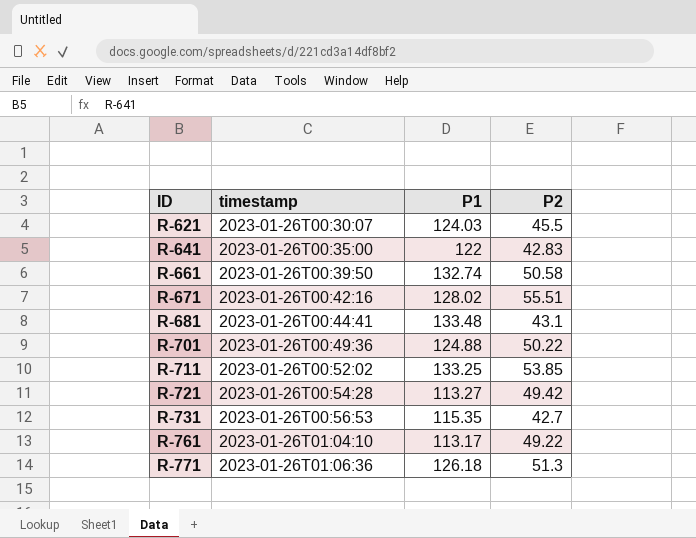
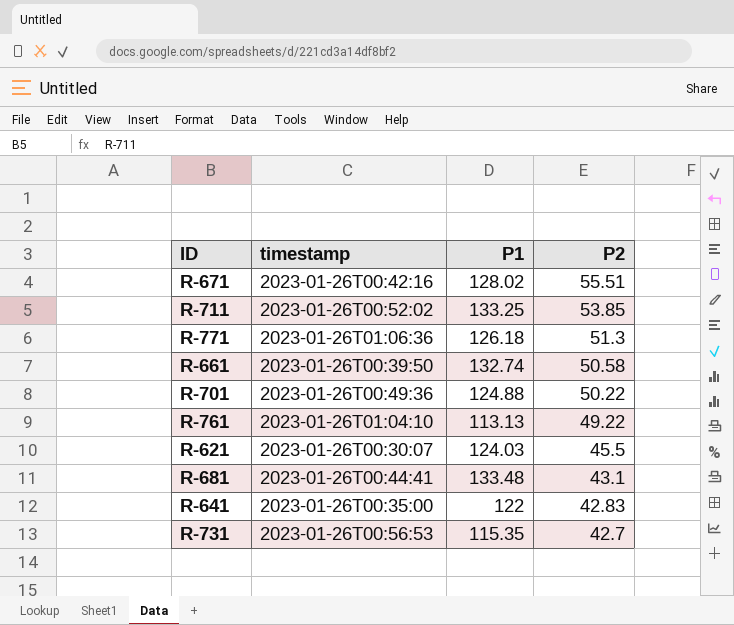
row order: ID ascending -> P2 descending
row R-721: 2023-01-26T00:54:28 | 113.27 | 49.42 -> none
R-761 | P1: 113.17 -> 113.13

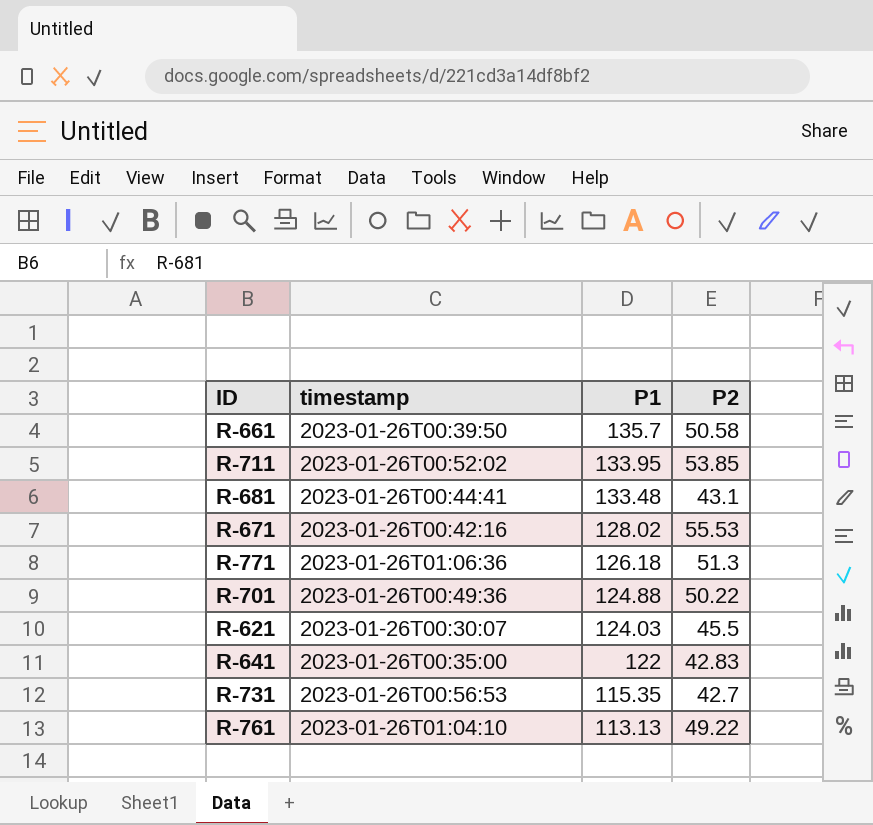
row order: P2 descending -> P1 descending
R-661 | P1: 132.74 -> 135.7
R-711 | P1: 133.25 -> 133.95
R-671 | P2: 55.51 -> 55.53

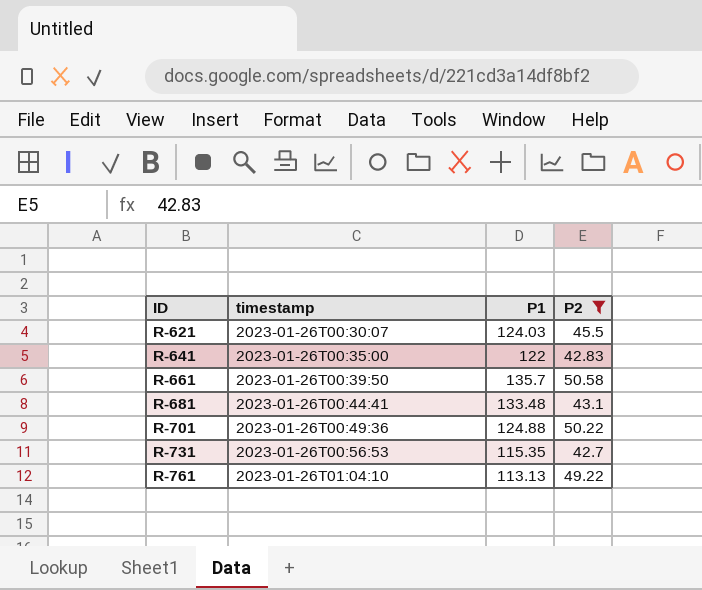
filter: none -> P2 <= 50.58
row order: P1 descending -> ID ascending

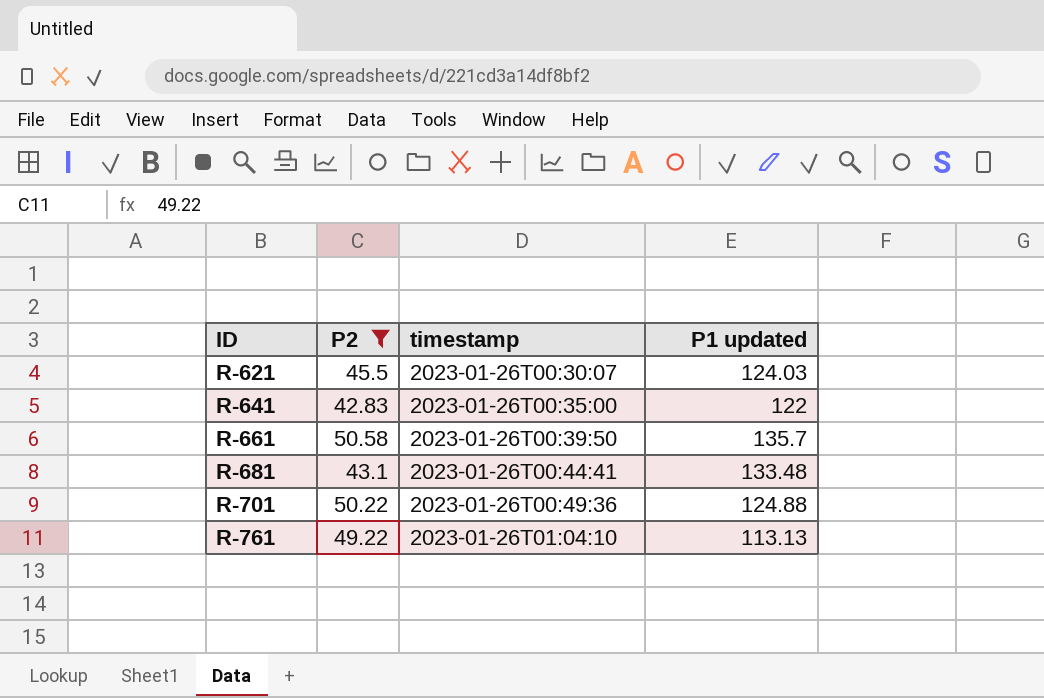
column P2 | position: 4 -> 2
column name: P1 -> P1 updated
row R-731: 2023-01-26T00:56:53 | 115.35 | 42.7 -> none

